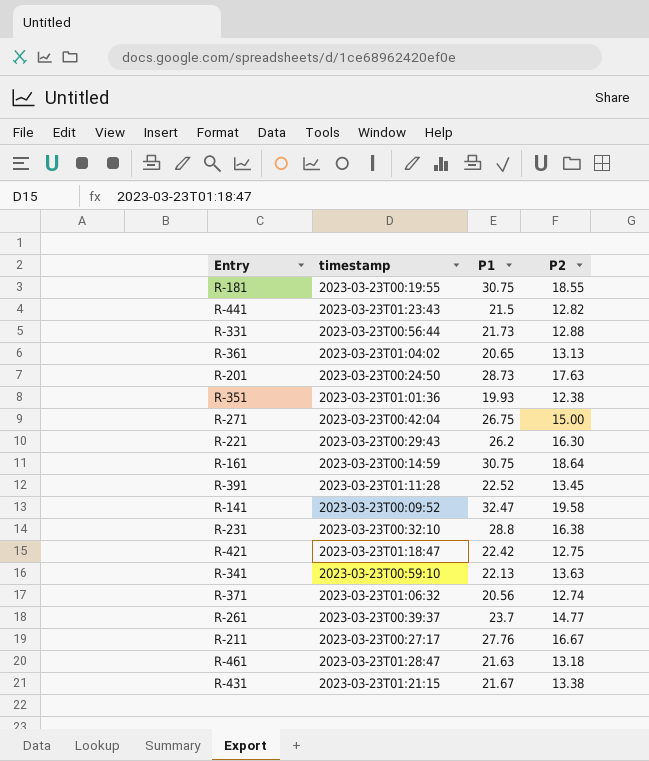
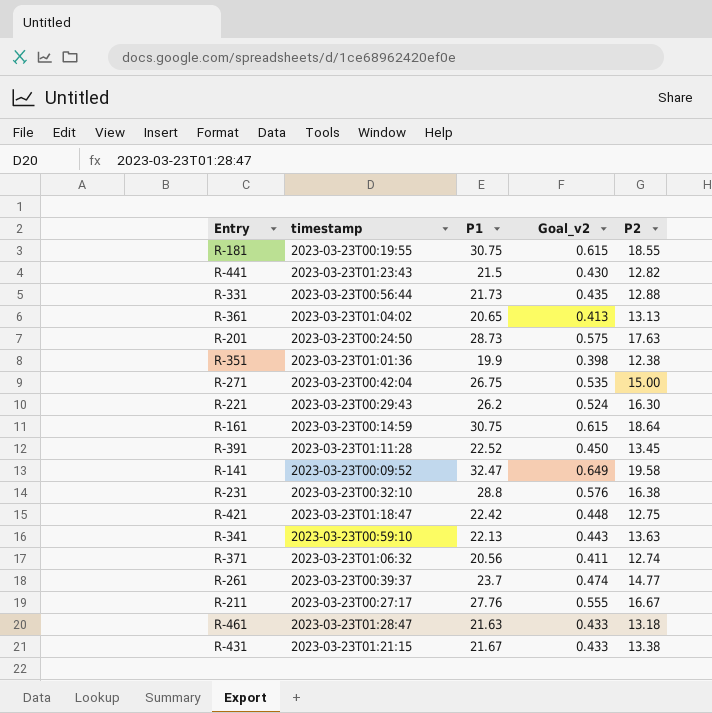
column Goal_v2 | formula: none -> [P1] * 0.02
R-351 | P1: 19.93 -> 19.9

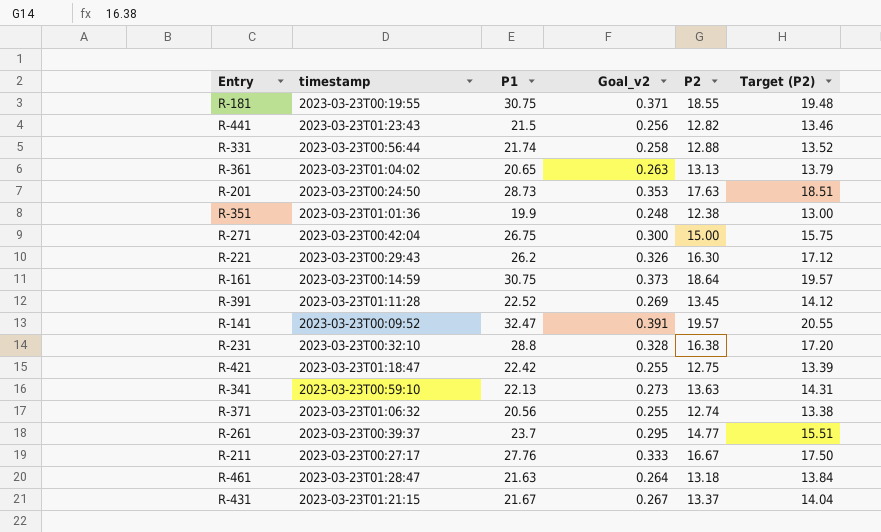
column Goal_v2 | formula: [P1] * 0.02 -> [P2] * 0.02
column Target (P2) | formula: none -> [P2] * 1.05
R-331 | P1: 21.73 -> 21.74
R-141 | P2: 19.58 -> 19.57
R-431 | P2: 13.38 -> 13.37

